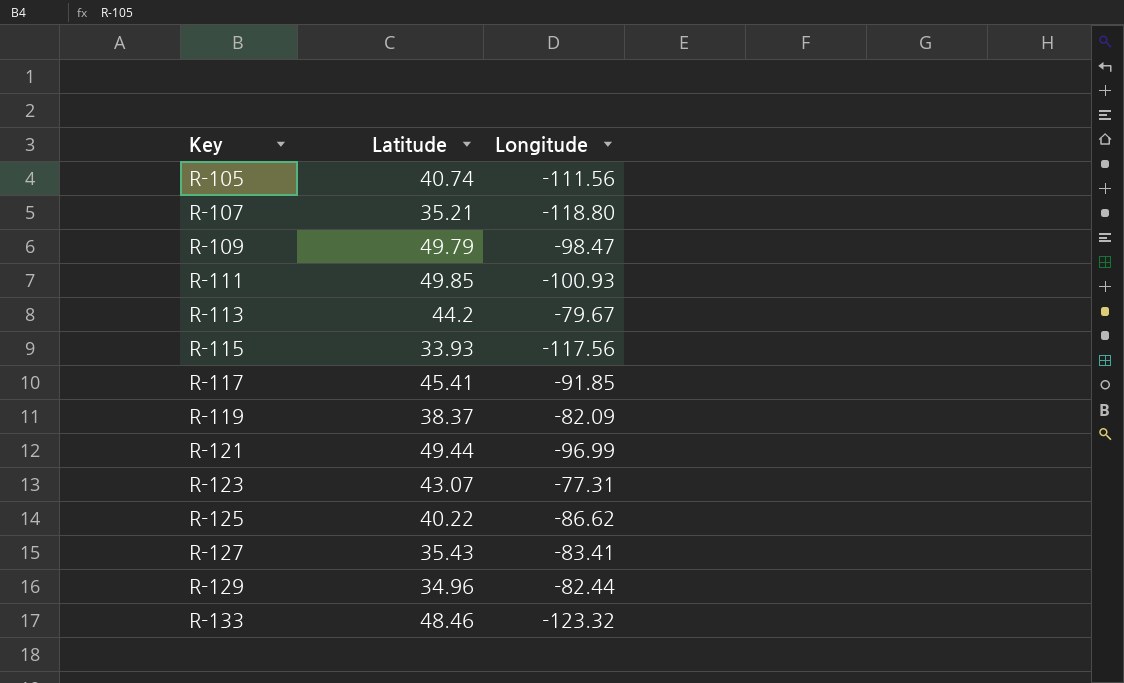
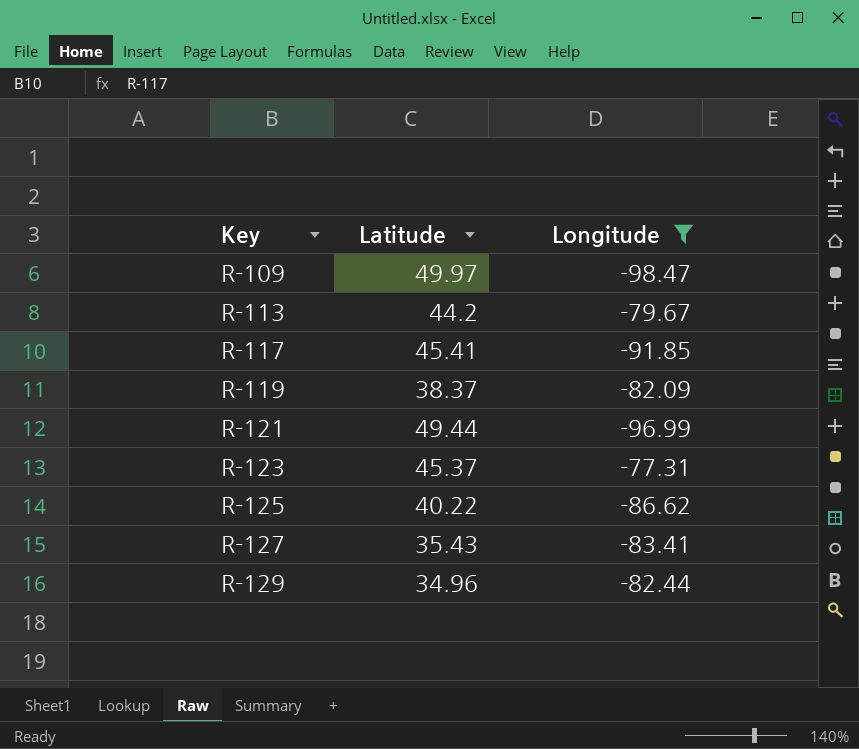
filter: none -> Longitude >= -98.47
R-109 | Latitude: 49.79 -> 49.97
R-123 | Latitude: 43.07 -> 45.37

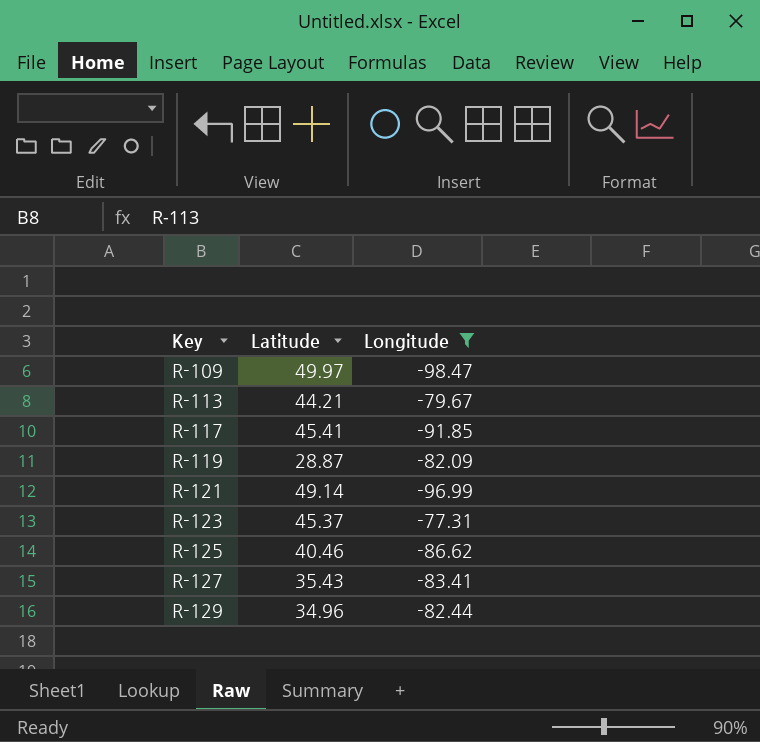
R-113 | Latitude: 44.2 -> 44.21
R-119 | Latitude: 38.37 -> 28.87
R-121 | Latitude: 49.44 -> 49.14
R-125 | Latitude: 40.22 -> 40.46

